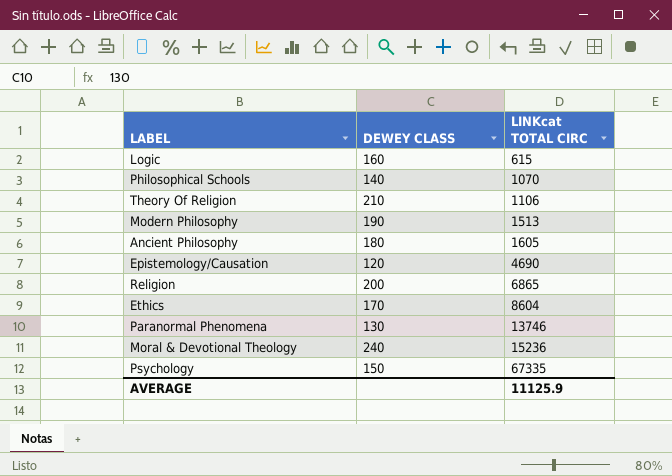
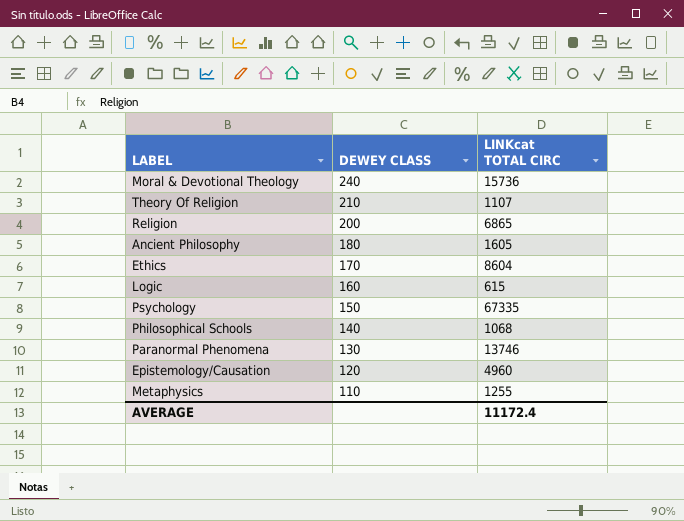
row order: LINKcat TOTAL CIRC ascending -> DEWEY CLASS descending
row Modern Philosophy: 190 | 1513 -> none
Moral & Devotional Theology | LINKcat TOTAL CIRC: 15236 -> 15736
Theory Of Religion | LINKcat TOTAL CIRC: 1106 -> 1107
Philosophical Schools | LINKcat TOTAL CIRC: 1070 -> 1068
Epistemology/Causation | LINKcat TOTAL CIRC: 4690 -> 4960
row Metaphysics: none -> 110 | 1255
AVERAGE | LINKcat TOTAL CIRC: 11125.9 -> 11172.4

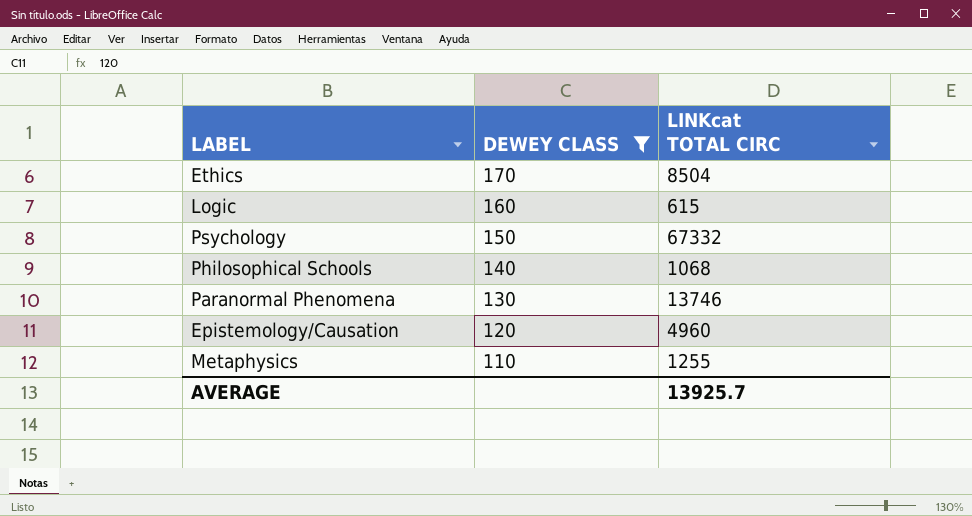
filter: none -> DEWEY CLASS <= 170
Ethics | LINKcat TOTAL CIRC: 8604 -> 8504
Psychology | LINKcat TOTAL CIRC: 67335 -> 67332
AVERAGE | LINKcat TOTAL CIRC: 11172.4 -> 13925.7

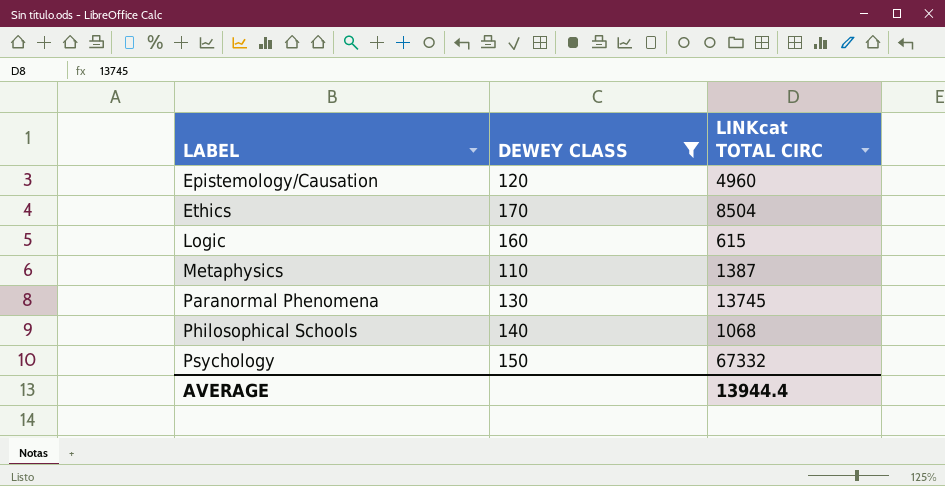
row order: DEWEY CLASS descending -> LABEL ascending
Metaphysics | LINKcat TOTAL CIRC: 1255 -> 1387
Paranormal Phenomena | LINKcat TOTAL CIRC: 13746 -> 13745
AVERAGE | LINKcat TOTAL CIRC: 13925.7 -> 13944.4

